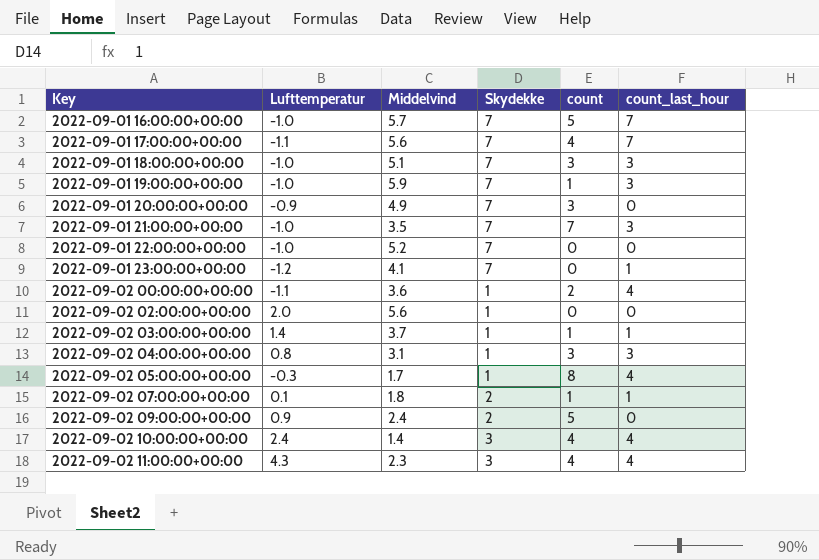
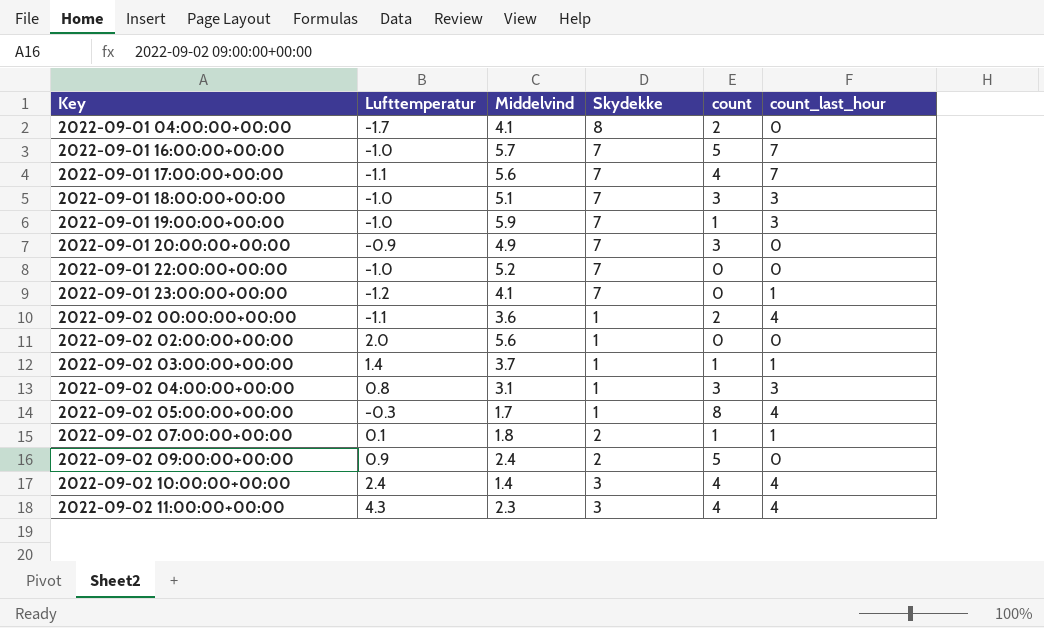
row 2022-09-01 21:00:00+00:00: -1.0 | 3.5 | 7 | 7 | 3 -> none
row 2022-09-01 04:00:00+00:00: none -> -1.7 | 4.1 | 8 | 2 | 0

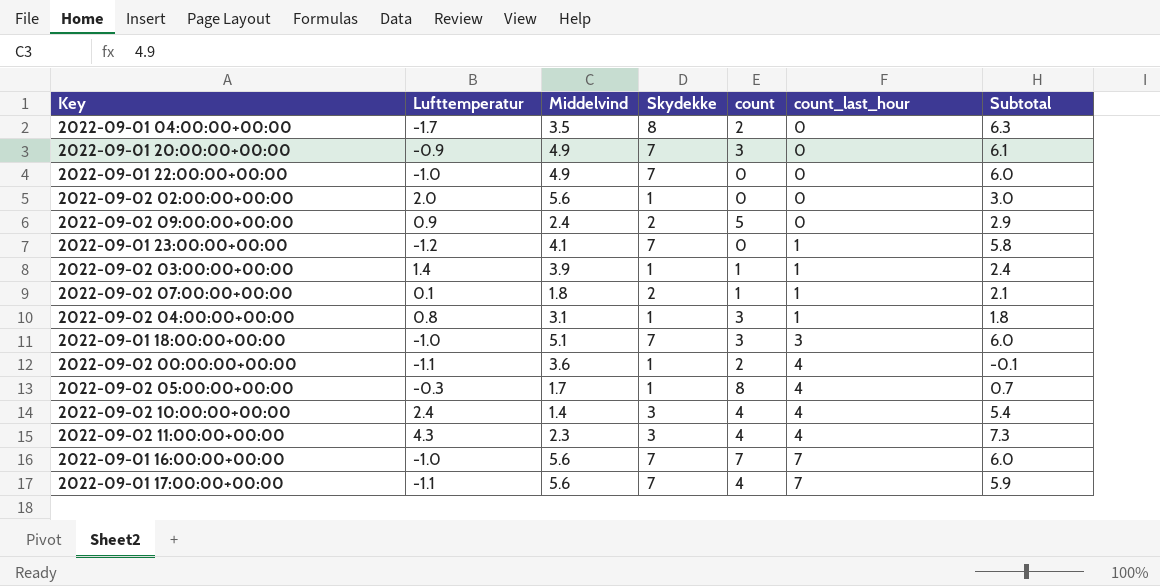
row order: Key ascending -> count_last_hour ascending
column Subtotal | formula: none -> [Lufttemperatur] + [Skydekke]
row 2022-09-01 19:00:00+00:00: -1.0 | 5.9 | 7 | 1 | 3 -> none
2022-09-01 04:00:00+00:00 | Middelvind: 4.1 -> 3.5
2022-09-01 22:00:00+00:00 | Middelvind: 5.2 -> 4.9
2022-09-02 03:00:00+00:00 | Middelvind: 3.7 -> 3.9
2022-09-02 04:00:00+00:00 | count_last_hour: 3 -> 1
2022-09-01 16:00:00+00:00 | Middelvind: 5.7 -> 5.6
2022-09-01 16:00:00+00:00 | count: 5 -> 7

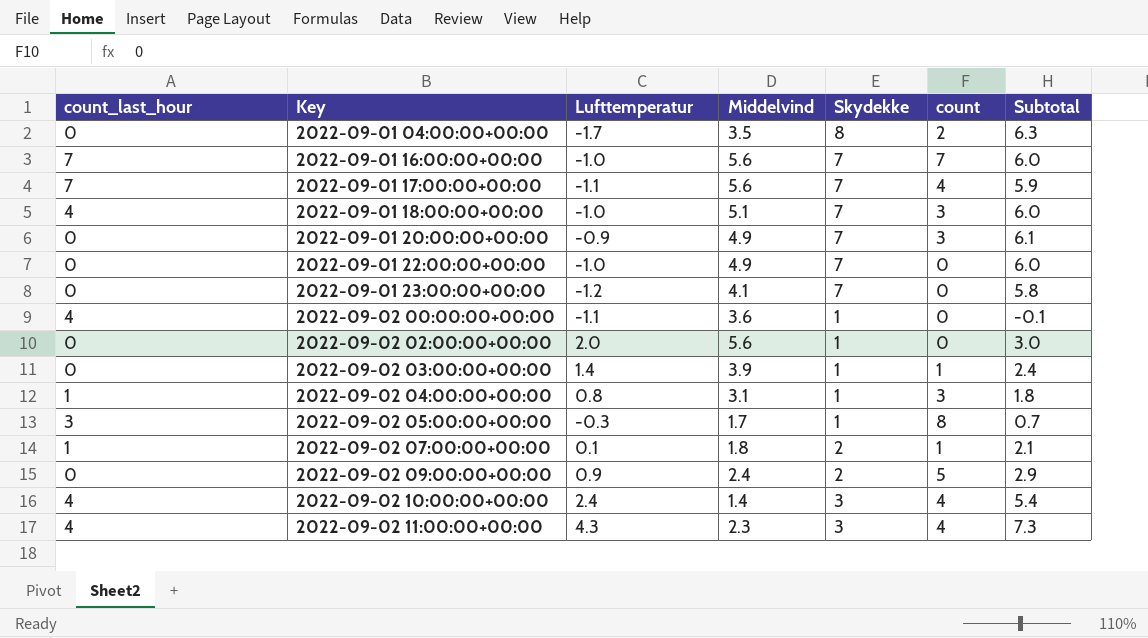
row order: count_last_hour ascending -> Key ascending
column count_last_hour | position: 6 -> 1
2022-09-01 18:00:00+00:00 | count_last_hour: 3 -> 4
2022-09-01 23:00:00+00:00 | count_last_hour: 1 -> 0
2022-09-02 00:00:00+00:00 | count: 2 -> 0
2022-09-02 03:00:00+00:00 | count_last_hour: 1 -> 0
2022-09-02 05:00:00+00:00 | count_last_hour: 4 -> 3

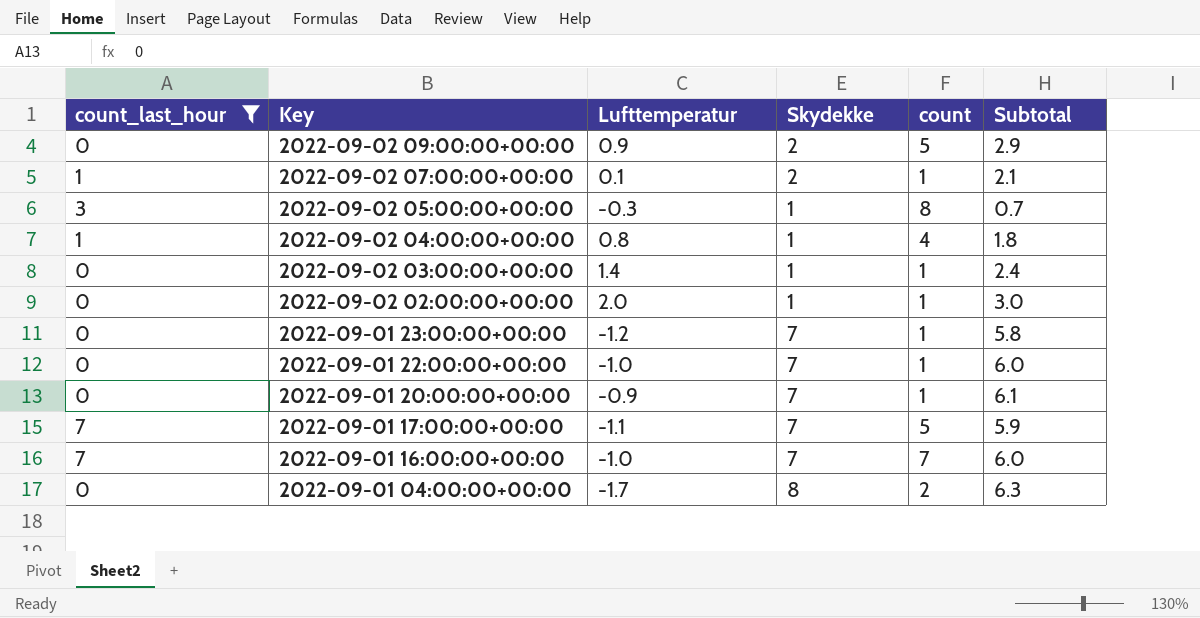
filter: none -> count_last_hour != 4
row order: Key ascending -> Key descending
column Middelvind | position: 4 -> none
2022-09-02 04:00:00+00:00 | count: 3 -> 4
2022-09-02 02:00:00+00:00 | count: 0 -> 1
2022-09-01 23:00:00+00:00 | count: 0 -> 1
2022-09-01 22:00:00+00:00 | count: 0 -> 1
2022-09-01 20:00:00+00:00 | count: 3 -> 1
2022-09-01 17:00:00+00:00 | count: 4 -> 5

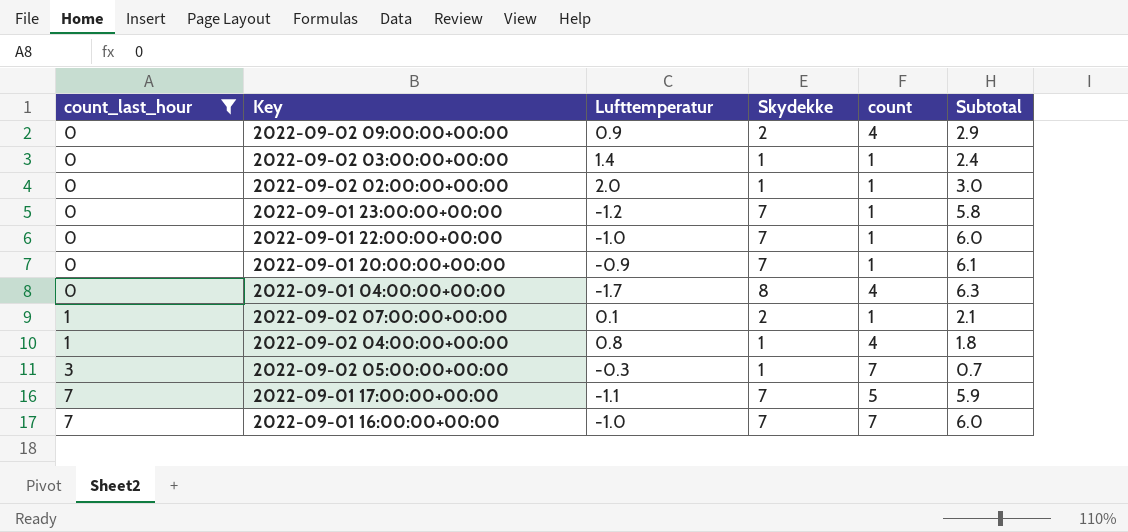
row order: Key descending -> count_last_hour ascending
2022-09-02 09:00:00+00:00 | count: 5 -> 4
2022-09-01 04:00:00+00:00 | count: 2 -> 4
2022-09-02 05:00:00+00:00 | count: 8 -> 7

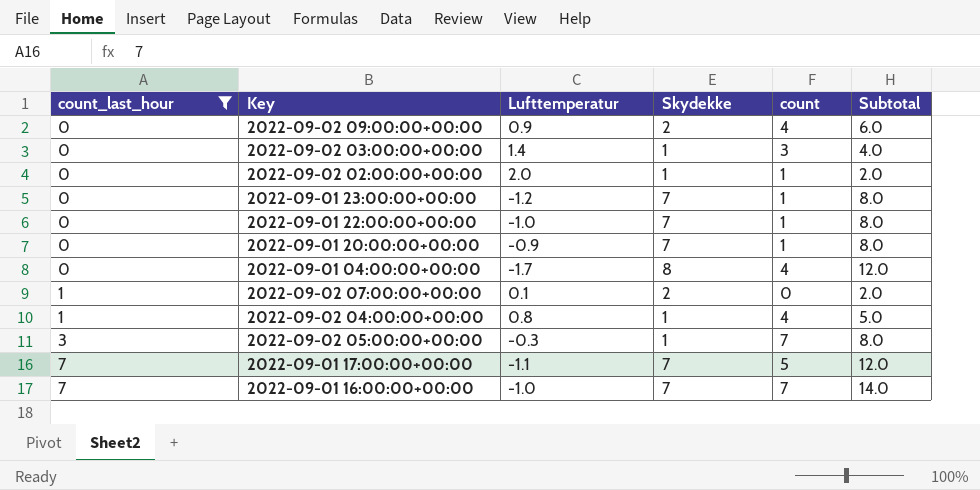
column Subtotal | formula: [Lufttemperatur] + [Skydekke] -> [Skydekke] + [count]
2022-09-02 03:00:00+00:00 | count: 1 -> 3
2022-09-02 07:00:00+00:00 | count: 1 -> 0

